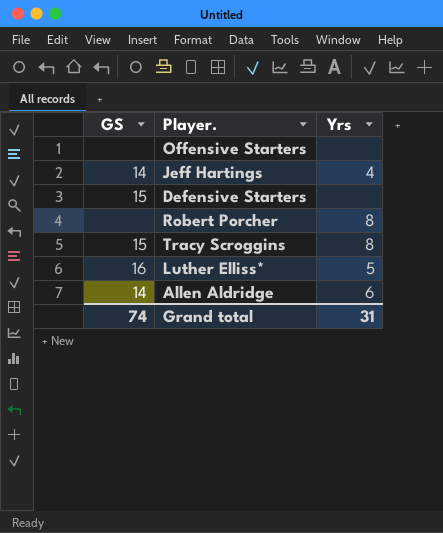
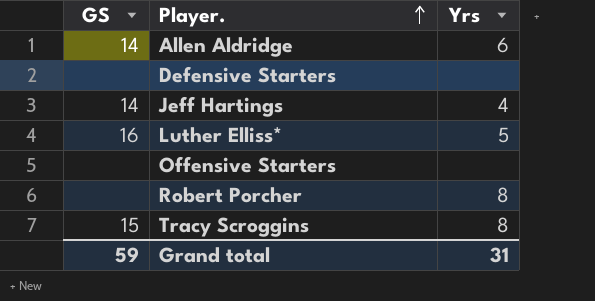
row order: none -> Player. ascending
Defensive Starters | GS: 15 -> none
Grand total | GS: 74 -> 59

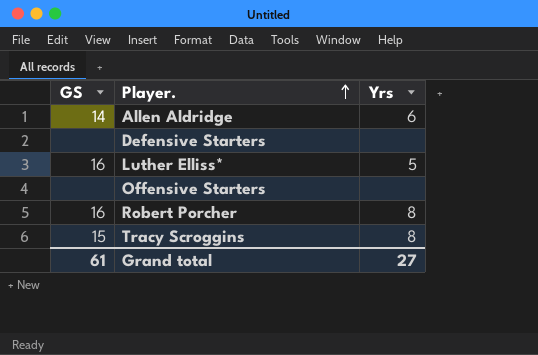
row Jeff Hartings: 14 | 4 -> none
Robert Porcher | GS: none -> 16
Grand total | GS: 59 -> 61
Grand total | Yrs: 31 -> 27

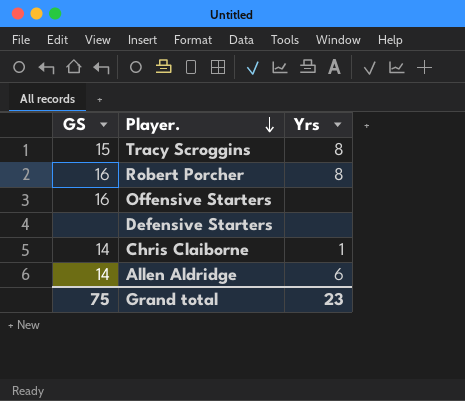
row order: Player. ascending -> Player. descending
row Luther Elliss*: 16 | 5 -> none
Offensive Starters | GS: none -> 16
row Chris Claiborne: none -> 14 | 1
Grand total | GS: 61 -> 75
Grand total | Yrs: 27 -> 23

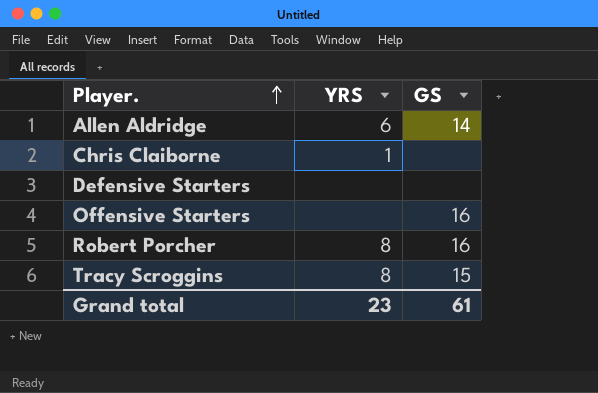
row order: Player. descending -> Player. ascending
column name: Yrs -> YRS
column GS | position: 1 -> 3
Chris Claiborne | GS: 14 -> none
Grand total | GS: 75 -> 61

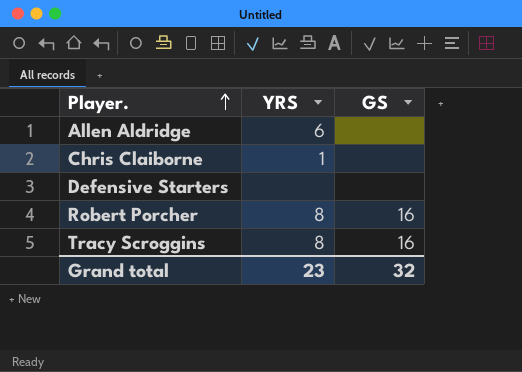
row Offensive Starters: none | 16 -> none
Allen Aldridge | GS: 14 -> none
Tracy Scroggins | GS: 15 -> 16
Grand total | GS: 61 -> 32

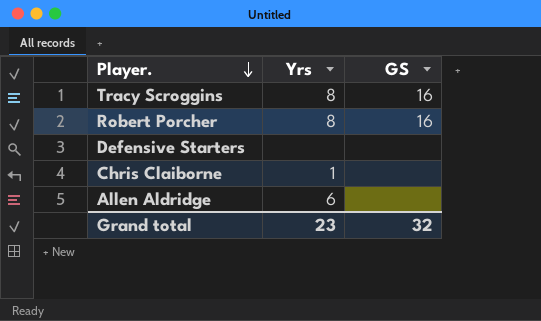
row order: Player. ascending -> Player. descending
column name: YRS -> Yrs

